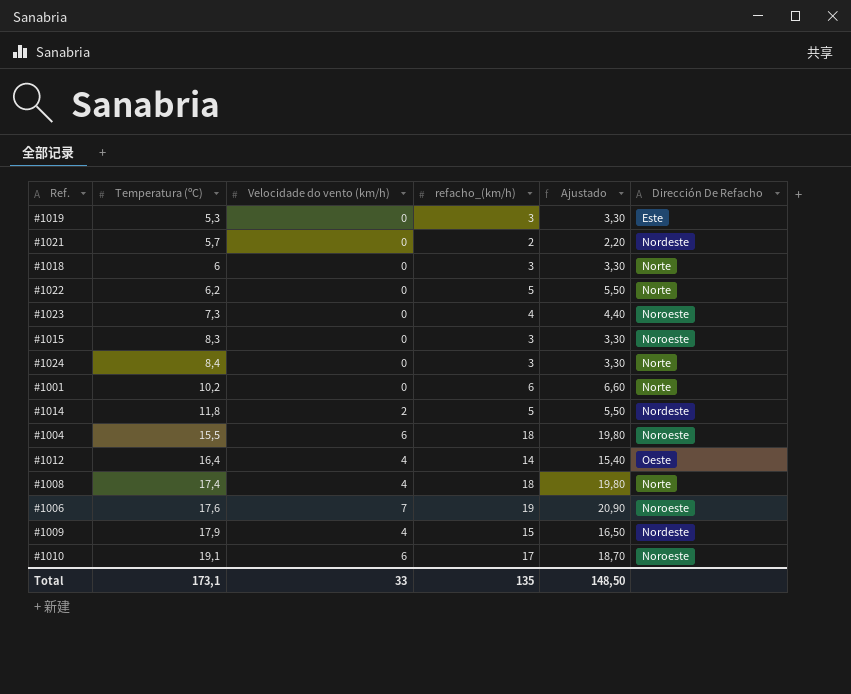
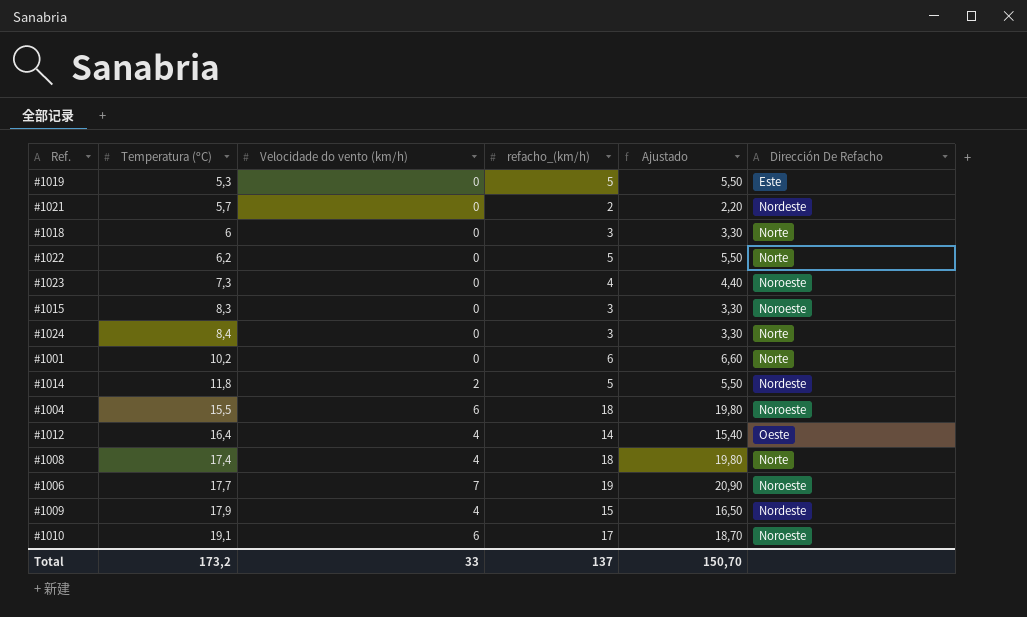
#1019 | refacho_(km/h): 3 -> 5
#1019 | Ajustado: 3,30 -> 5,50
#1006 | Temperatura (ºC): 17,6 -> 17,7
Total | Temperatura (ºC): 173,1 -> 173,2
Total | refacho_(km/h): 135 -> 137
Total | Ajustado: 148,50 -> 150,70

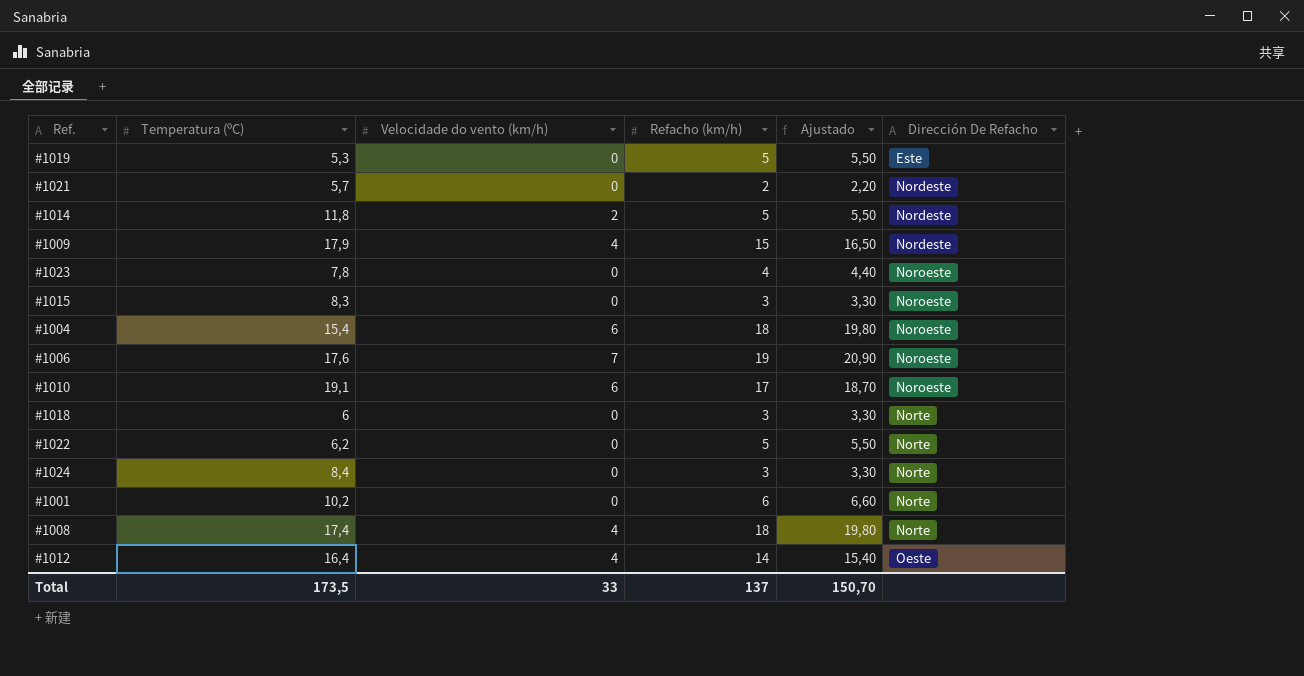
row order: Temperatura (ºC) ascending -> Dirección De Refacho ascending
column name: refacho_(km/h) -> Refacho (km/h)
#1023 | Temperatura (ºC): 7,3 -> 7,8
#1004 | Temperatura (ºC): 15,5 -> 15,4
#1006 | Temperatura (ºC): 17,7 -> 17,6
Total | Temperatura (ºC): 173,2 -> 173,5

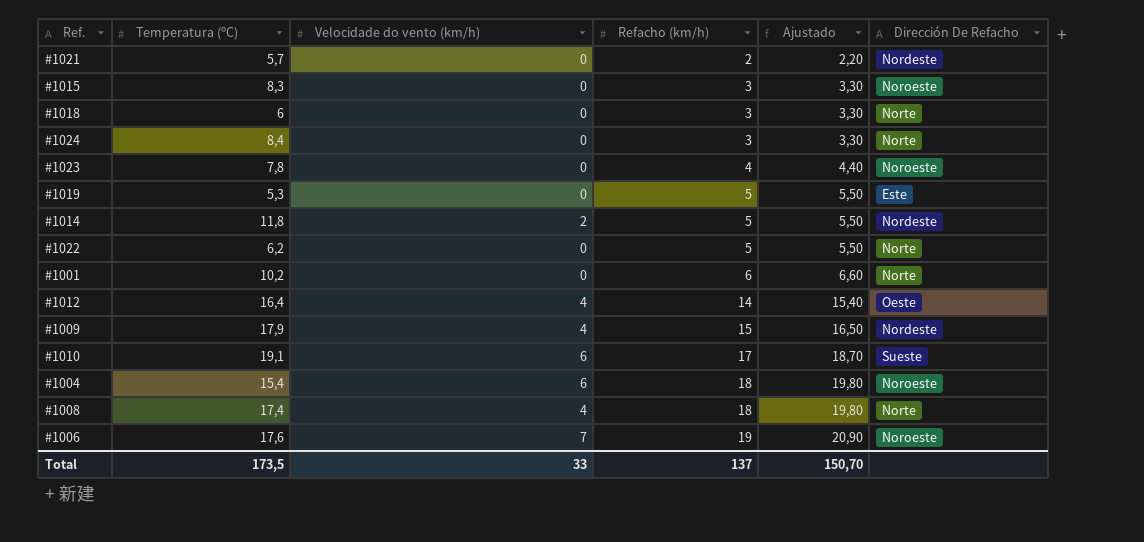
row order: Dirección De Refacho ascending -> Refacho (km/h) ascending
#1010 | Dirección De Refacho: Noroeste -> Sueste

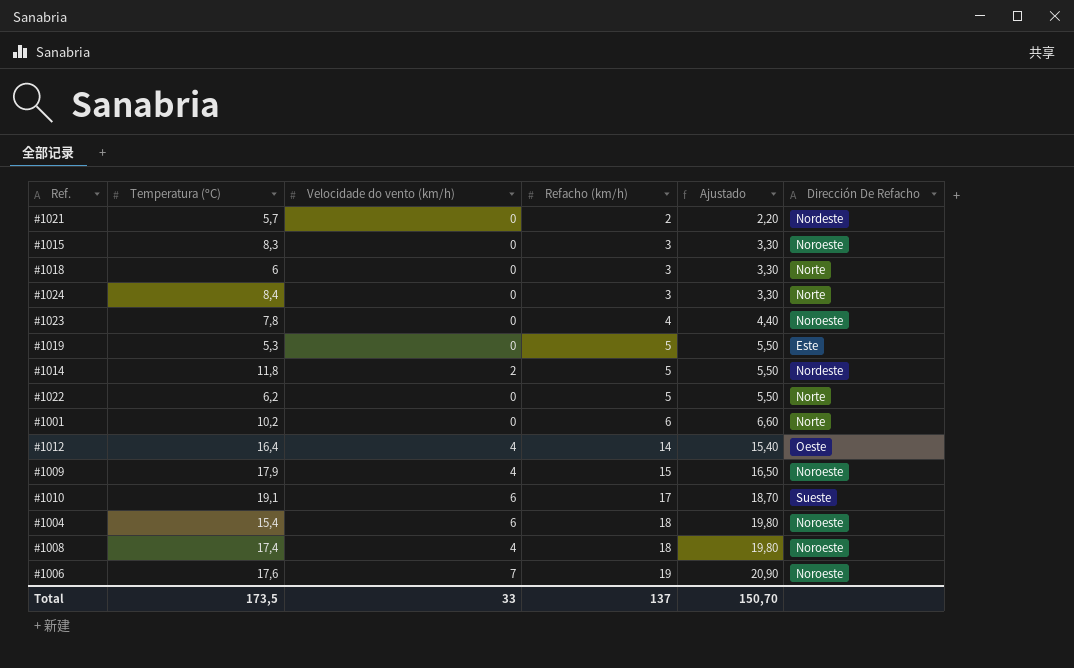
#1009 | Dirección De Refacho: Nordeste -> Noroeste
#1008 | Dirección De Refacho: Norte -> Noroeste

